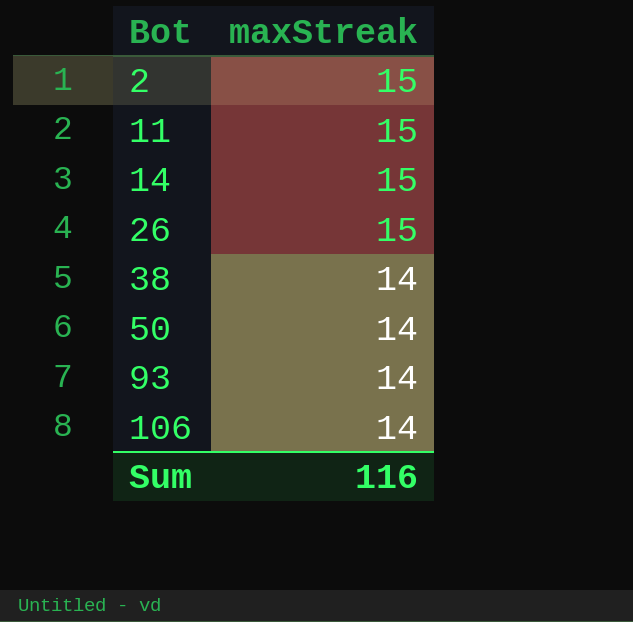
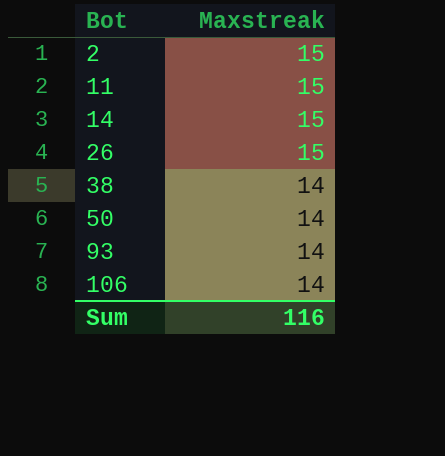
column name: maxStreak -> Maxstreak

